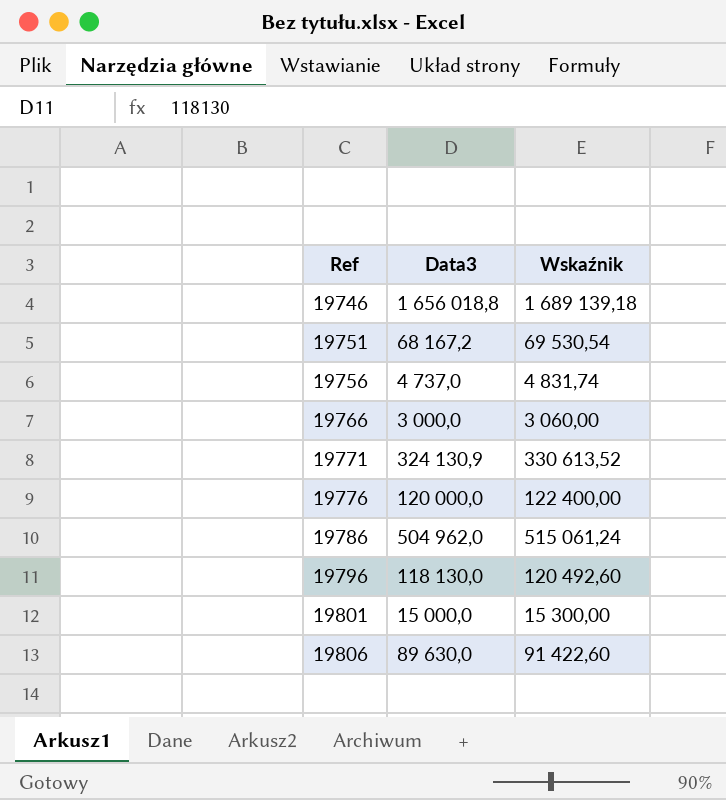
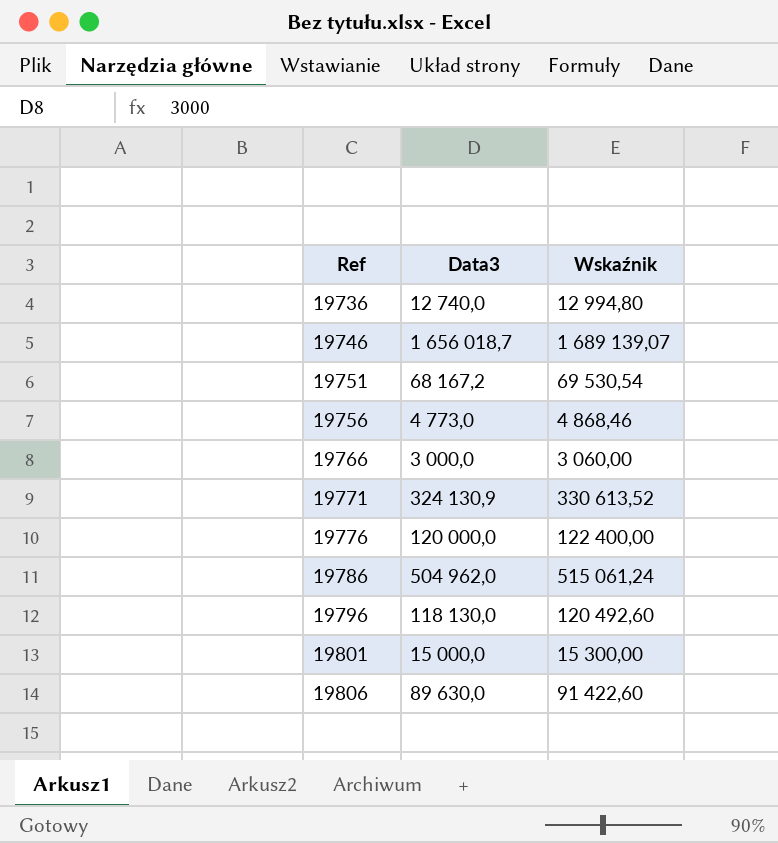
row 19736: none -> 12 740,0 | 12 994,80
19746 | Data3: 1 656 018,8 -> 1 656 018,7
19746 | Wskaźnik: 1 689 139,18 -> 1 689 139,07
19756 | Data3: 4 737,0 -> 4 773,0
19756 | Wskaźnik: 4 831,74 -> 4 868,46

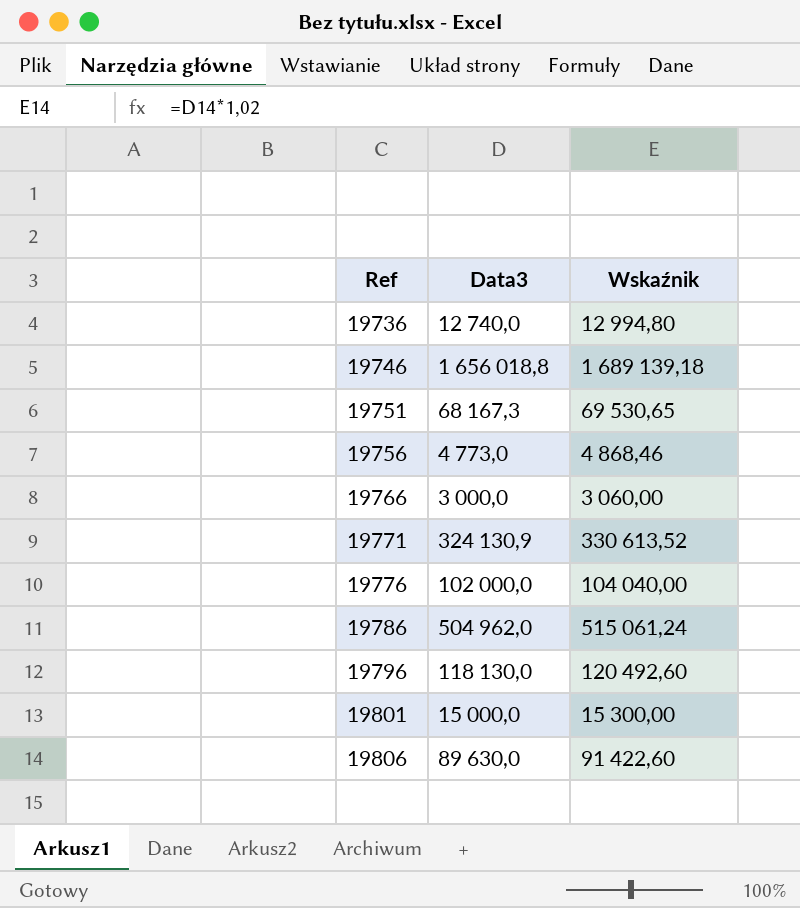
19746 | Data3: 1 656 018,7 -> 1 656 018,8
19746 | Wskaźnik: 1 689 139,07 -> 1 689 139,18
19751 | Data3: 68 167,2 -> 68 167,3
19751 | Wskaźnik: 69 530,54 -> 69 530,65
19776 | Data3: 120 000,0 -> 102 000,0
19776 | Wskaźnik: 122 400,00 -> 104 040,00

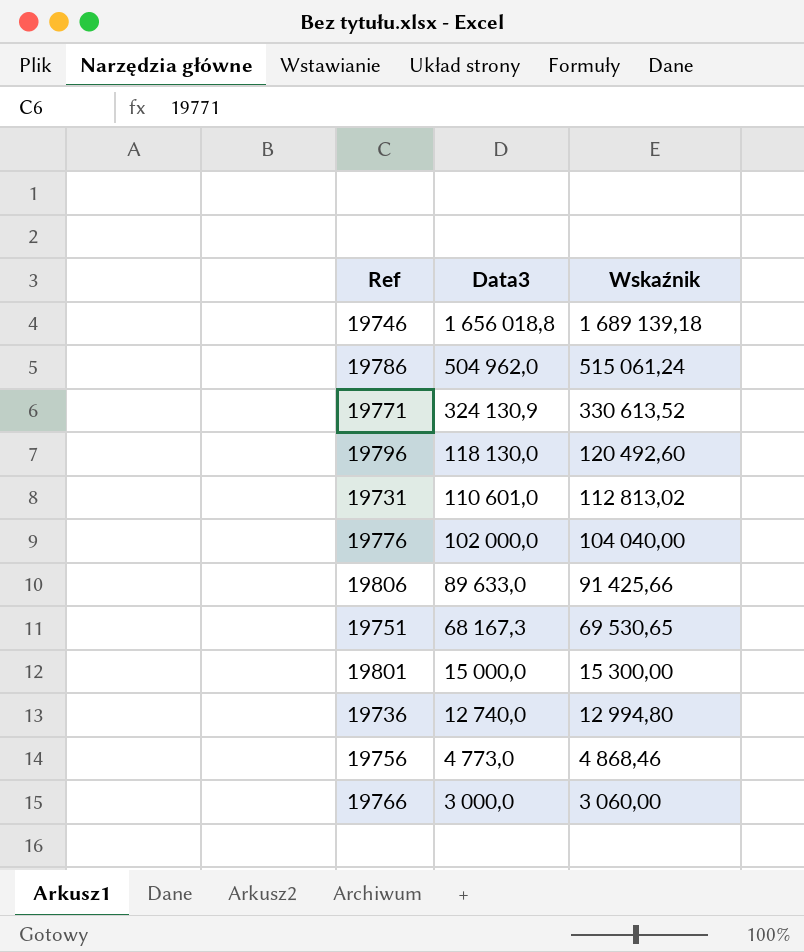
row order: Ref ascending -> Data3 descending
row 19731: none -> 110 601,0 | 112 813,02
19806 | Data3: 89 630,0 -> 89 633,0
19806 | Wskaźnik: 91 422,60 -> 91 425,66

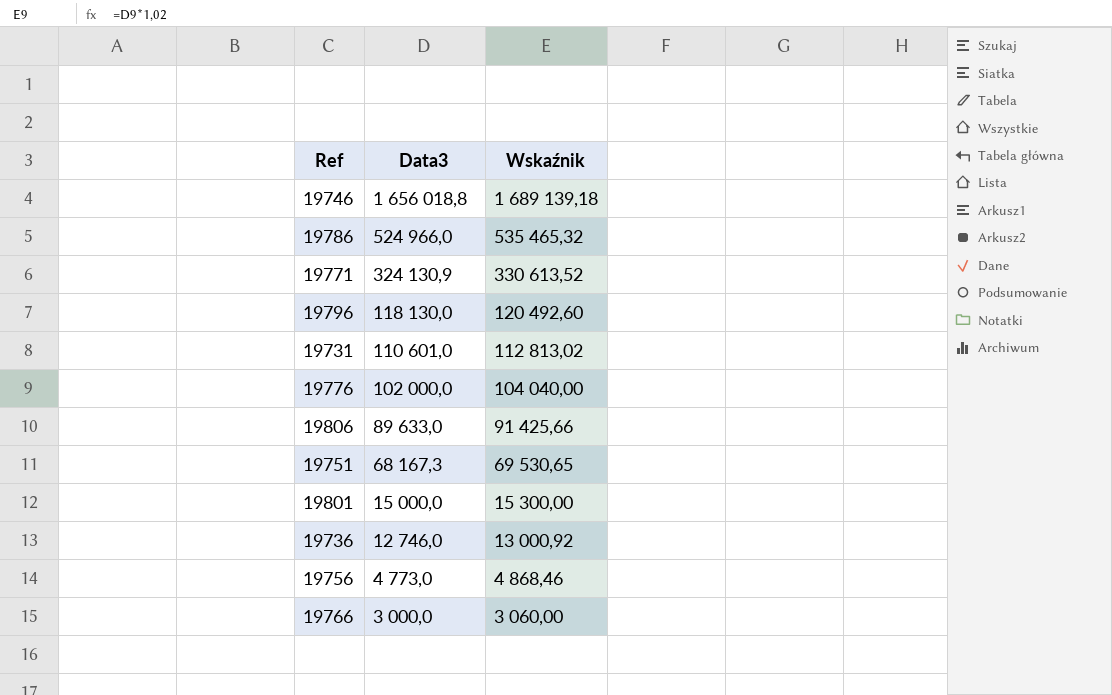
19786 | Data3: 504 962,0 -> 524 966,0
19786 | Wskaźnik: 515 061,24 -> 535 465,32
19736 | Data3: 12 740,0 -> 12 746,0
19736 | Wskaźnik: 12 994,80 -> 13 000,92

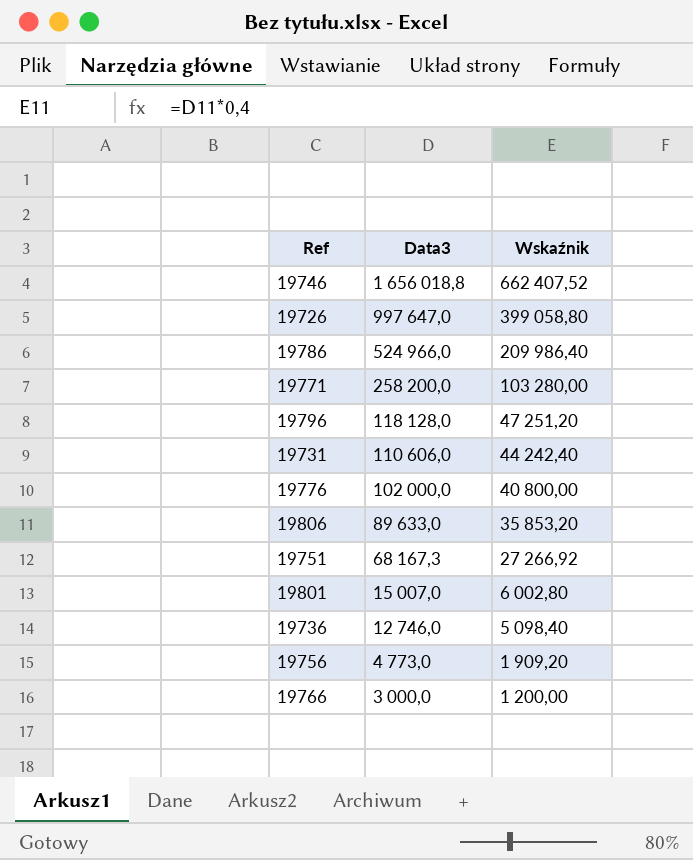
column Wskaźnik | formula: [Data3] * 1,02 -> [Data3] * 0,4
row 19726: none -> 997 647,0 | 399 058,80
19771 | Data3: 324 130,9 -> 258 200,0
19796 | Data3: 118 130,0 -> 118 128,0
19731 | Data3: 110 601,0 -> 110 606,0
19801 | Data3: 15 000,0 -> 15 007,0

